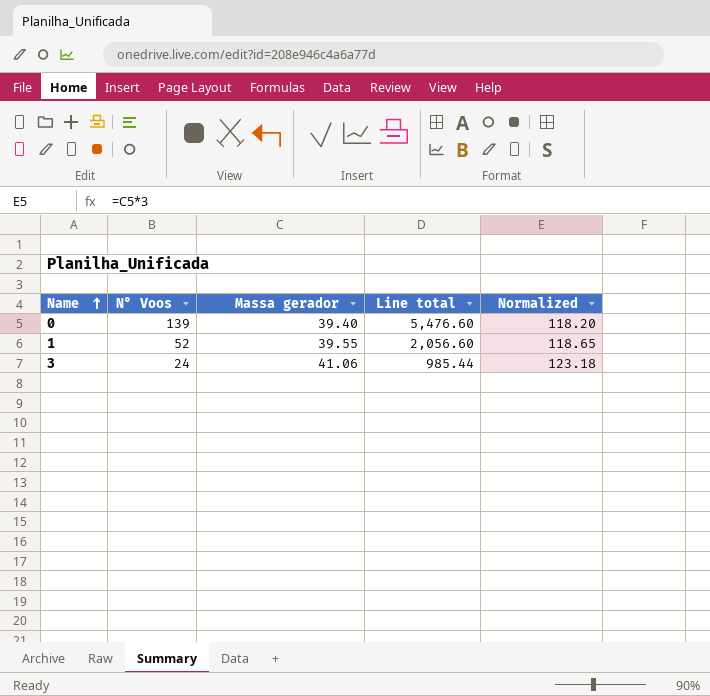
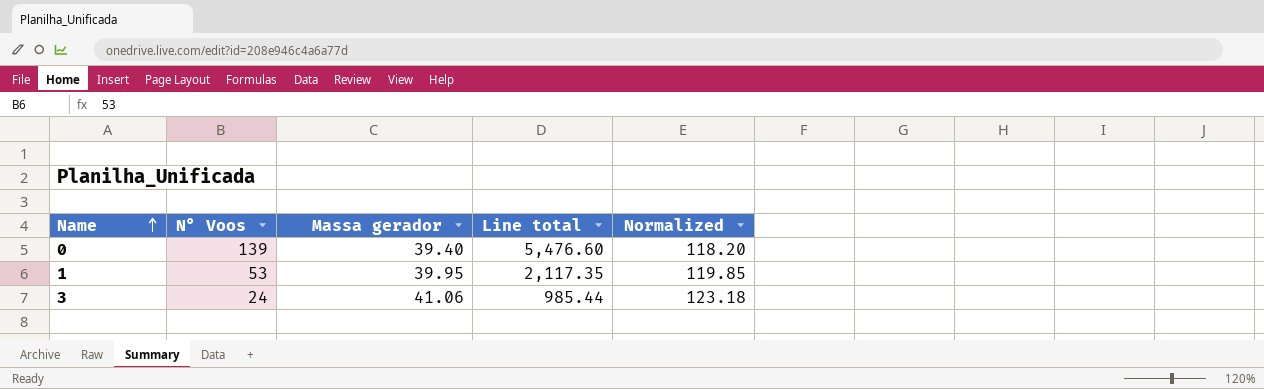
1 | N° Voos: 52 -> 53
1 | Massa gerador: 39.55 -> 39.95
1 | Line total: 2,056.60 -> 2,117.35
1 | Normalized: 118.65 -> 119.85

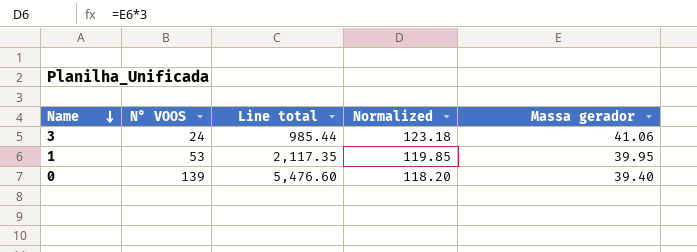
row order: Name ascending -> Name descending
column name: N° Voos -> N° VOOS
column Massa gerador | position: 3 -> 5

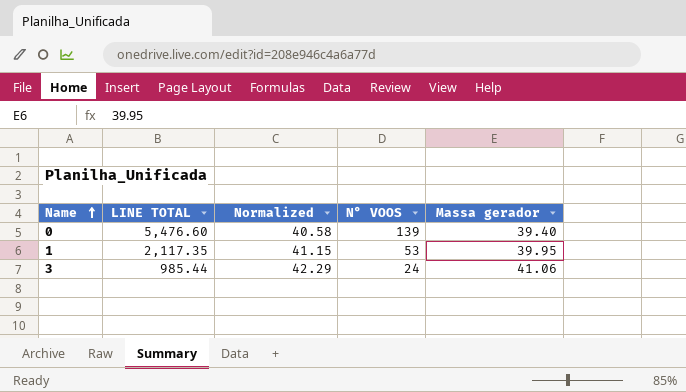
row order: Name descending -> Name ascending
column name: Line total -> LINE TOTAL
column Normalized | formula: [Massa gerador] * 3 -> [Massa gerador] * 1.03
column N° VOOS | position: 2 -> 4

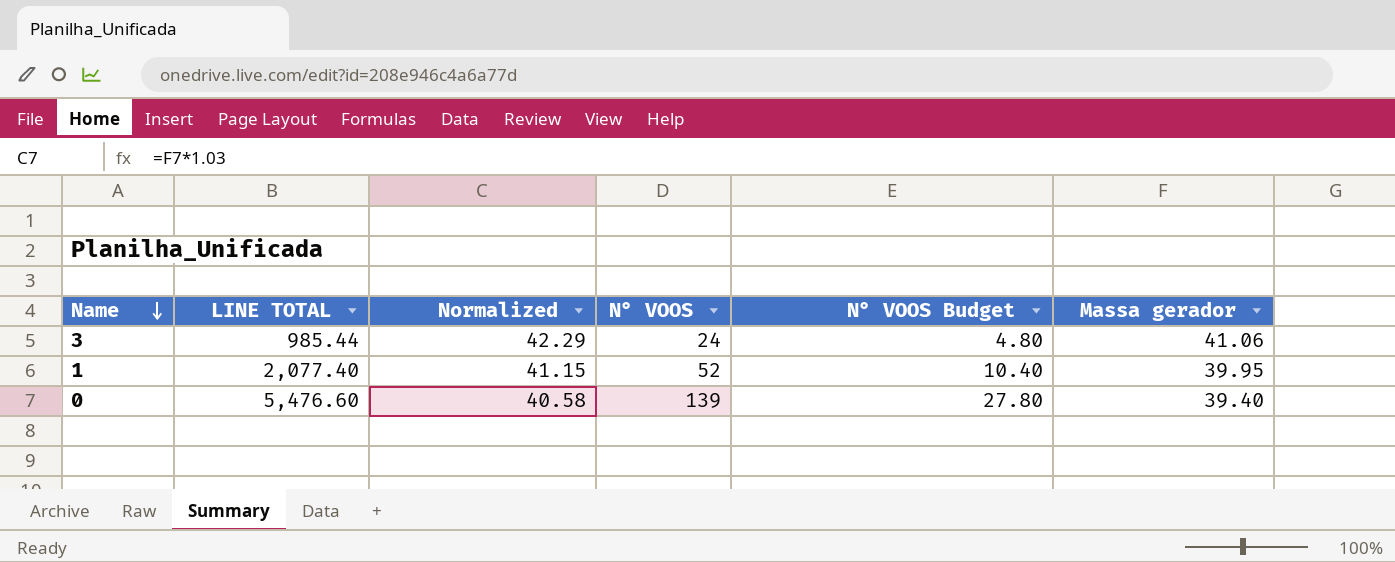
row order: Name ascending -> Name descending
column N° VOOS Budget | formula: none -> [N° VOOS] * 0.2
1 | LINE TOTAL: 2,117.35 -> 2,077.40
1 | N° VOOS: 53 -> 52

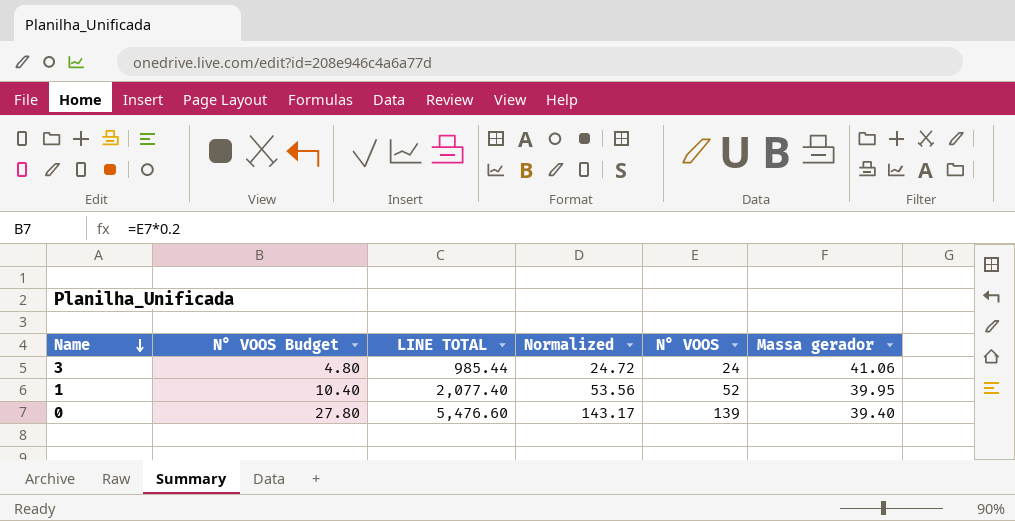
column N° VOOS Budget | position: 5 -> 2
column Normalized | formula: [Massa gerador] * 1.03 -> [N° VOOS] * 1.03

